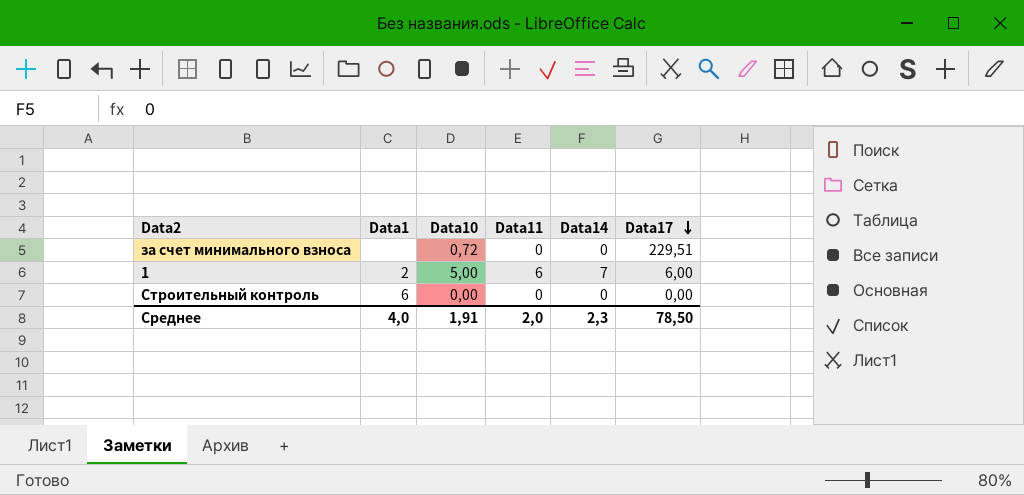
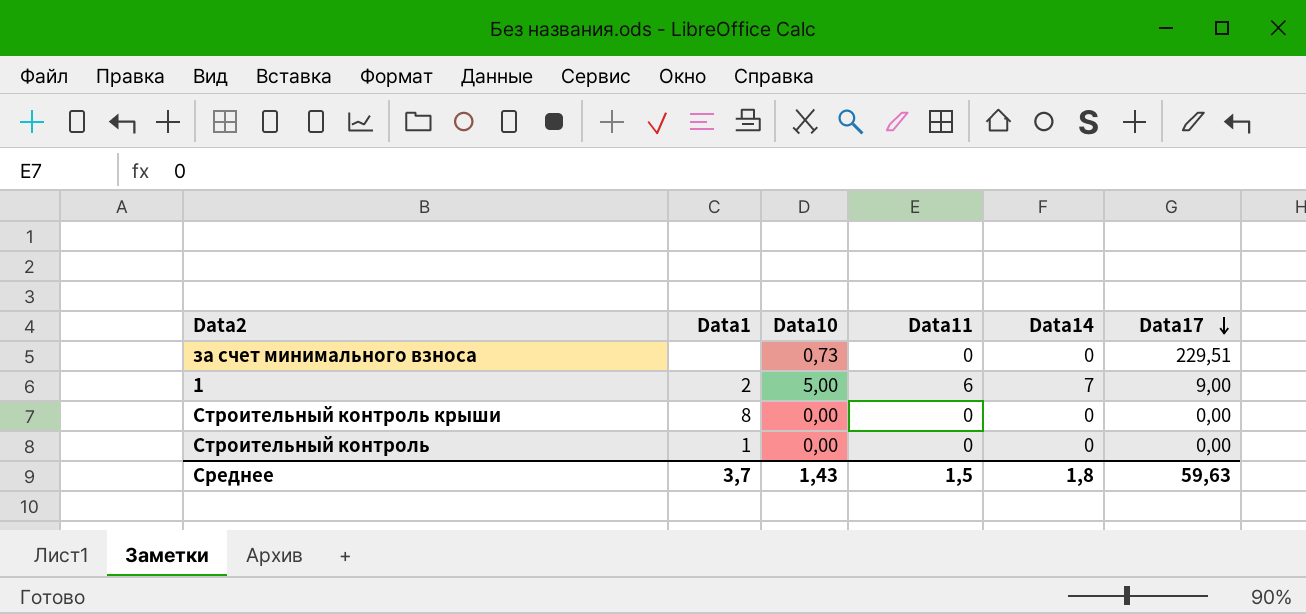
за счет минимального взноса | Data10: 0,72 -> 0,73
1 | Data17: 6,00 -> 9,00
row Строительный контроль крыши: none -> 8 | 0,00 | 0 | 0 | 0,00
Строительный контроль | Data1: 6 -> 1
Среднее | Data1: 4,0 -> 3,7
Среднее | Data10: 1,91 -> 1,43
Среднее | Data11: 2,0 -> 1,5
Среднее | Data14: 2,3 -> 1,8
Среднее | Data17: 78,50 -> 59,63

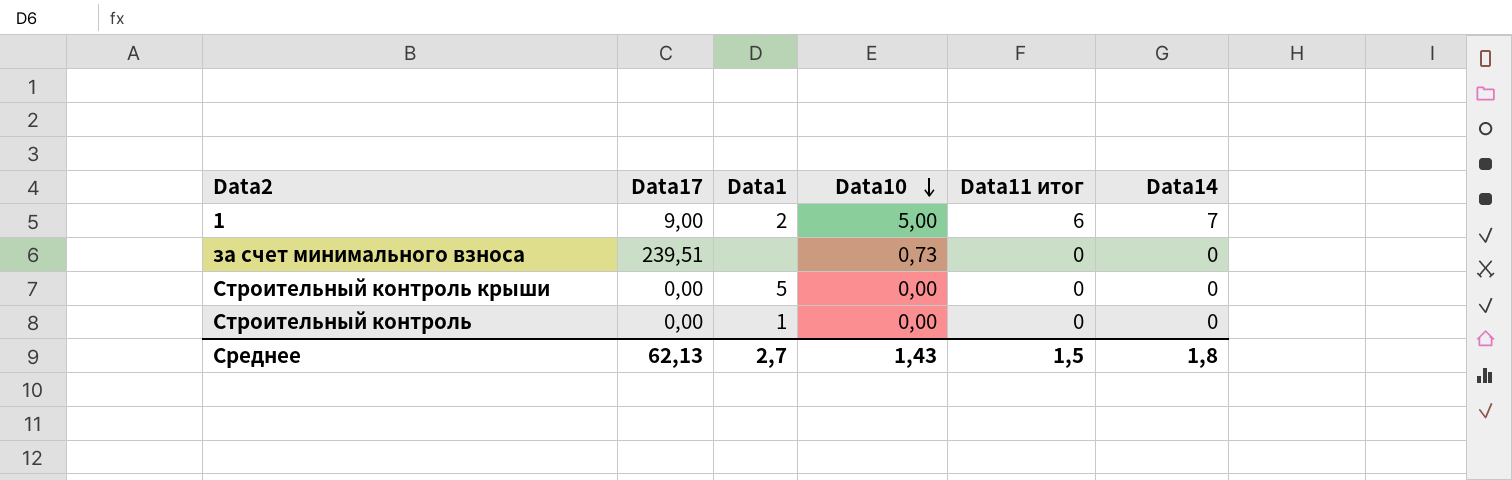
row order: Data17 descending -> Data10 descending
column Data17 | position: 6 -> 2
column name: Data11 -> Data11 итог
за счет минимального взноса | Data17: 229,51 -> 239,51
Строительный контроль крыши | Data1: 8 -> 5
Среднее | Data17: 59,63 -> 62,13
Среднее | Data1: 3,7 -> 2,7

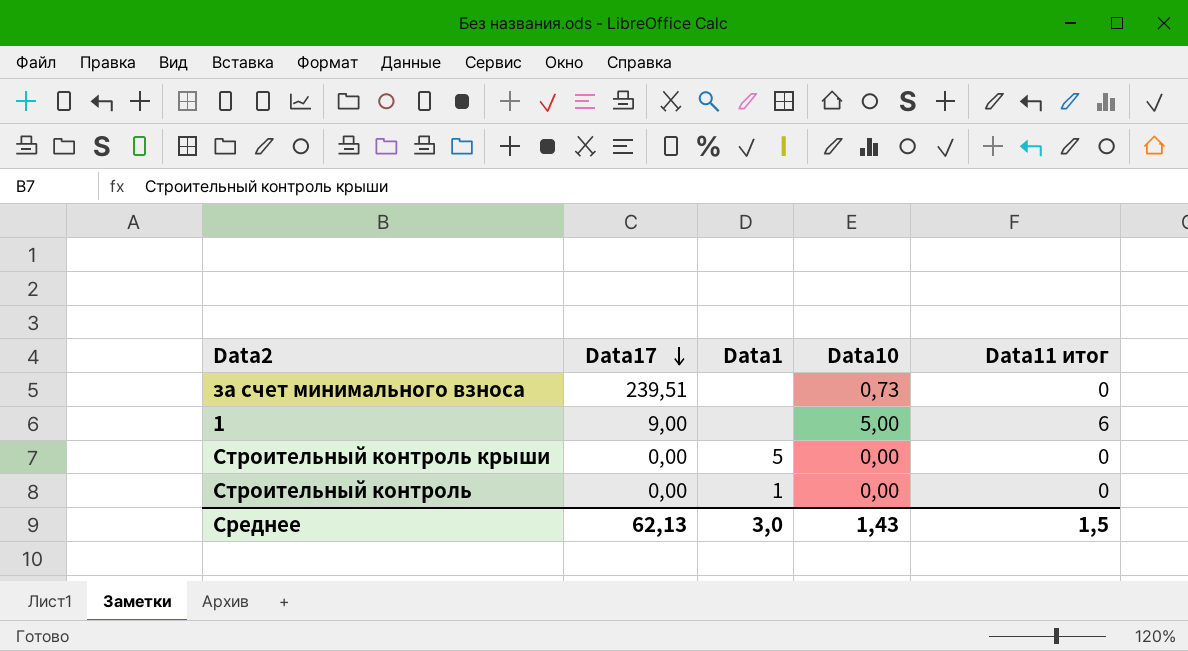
row order: Data10 descending -> Data17 descending
column Data14 | position: 6 -> none
1 | Data1: 2 -> none
Среднее | Data1: 2,7 -> 3,0

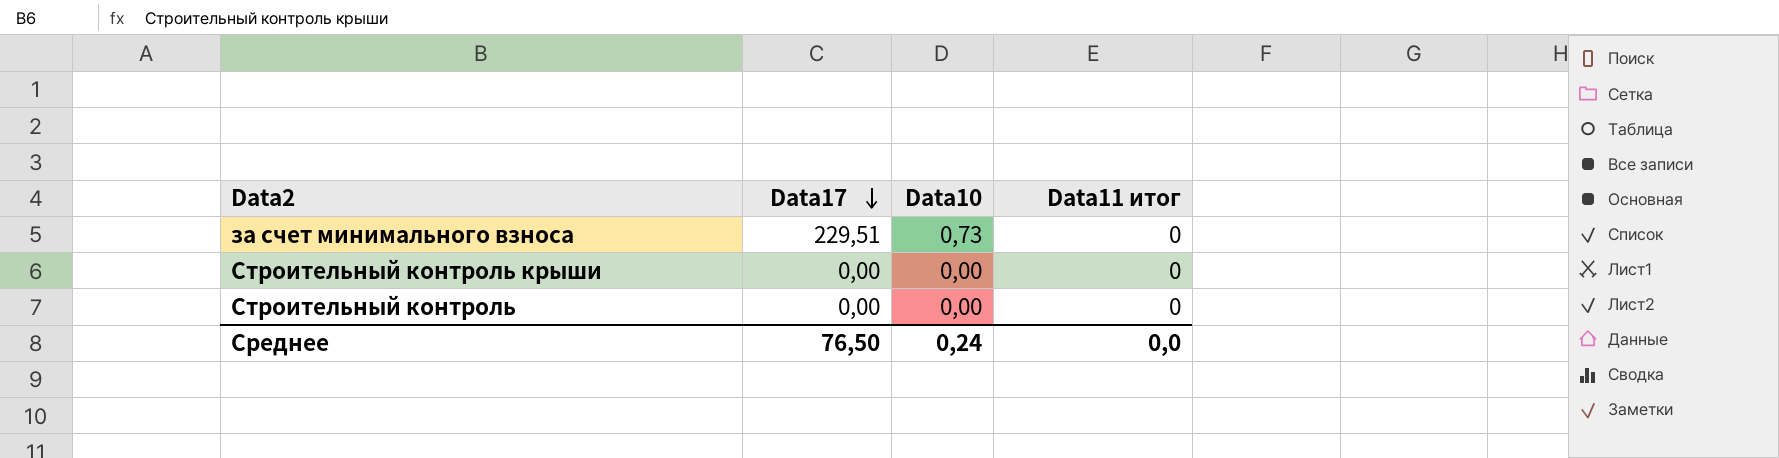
column Data1 | position: 3 -> none
row 1: 9,00 | none | 5,00 | 6 -> none
за счет минимального взноса | Data17: 239,51 -> 229,51
Среднее | Data17: 62,13 -> 76,50
Среднее | Data10: 1,43 -> 0,24
Среднее | Data11 итог: 1,5 -> 0,0

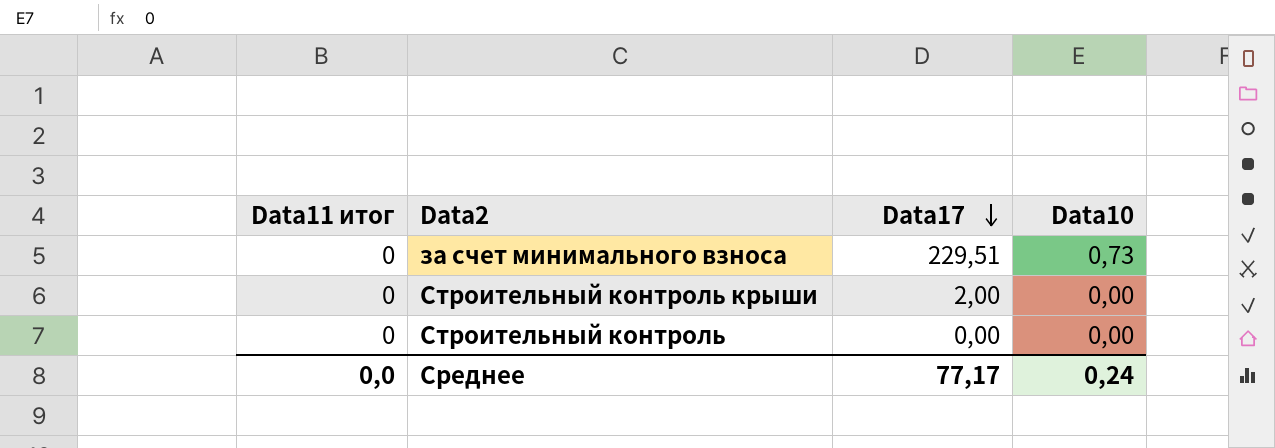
column Data11 итог | position: 4 -> 1
Строительный контроль крыши | Data17: 0,00 -> 2,00
Среднее | Data17: 76,50 -> 77,17

